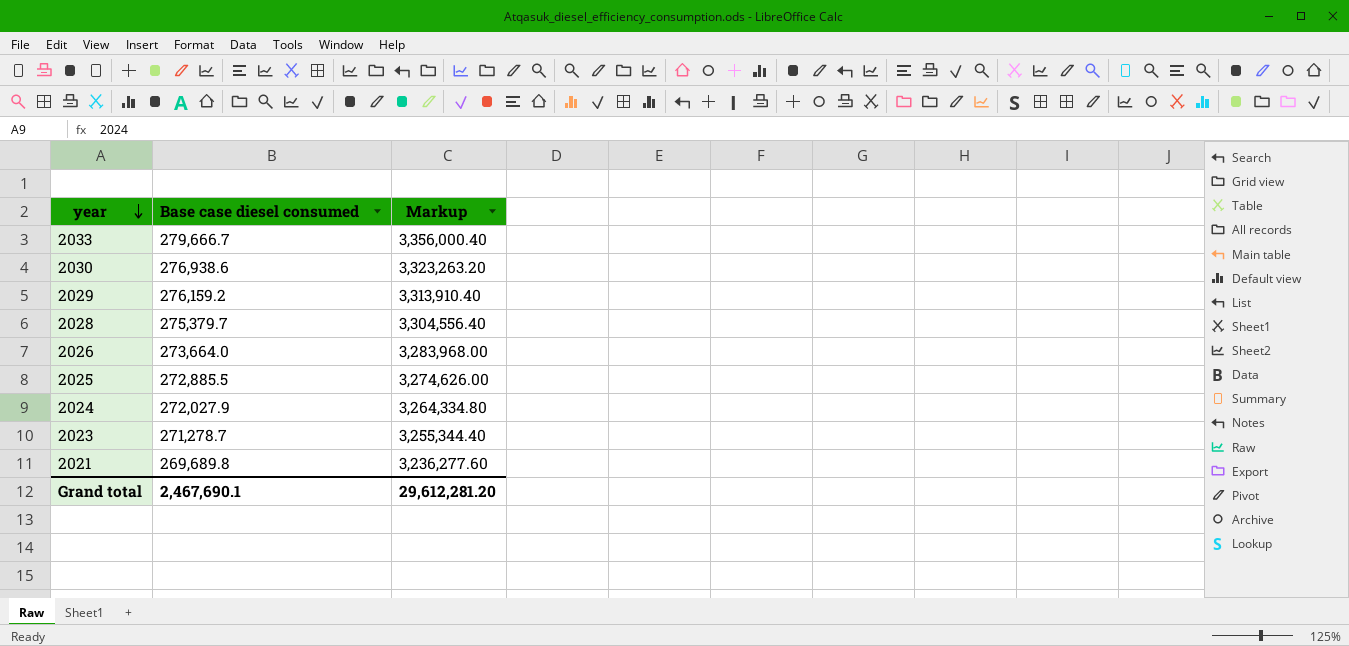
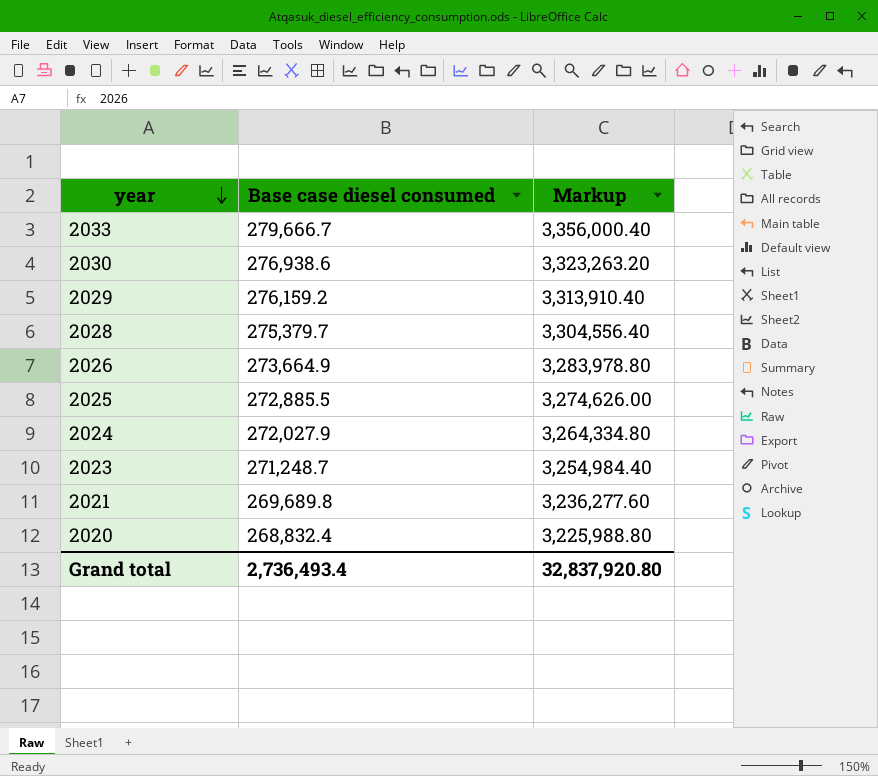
2026 | Base case diesel consumed: 273,664.0 -> 273,664.9
2026 | Markup: 3,283,968.00 -> 3,283,978.80
2023 | Base case diesel consumed: 271,278.7 -> 271,248.7
2023 | Markup: 3,255,344.40 -> 3,254,984.40
row 2020: none -> 268,832.4 | 3,225,988.80
Grand total | Base case diesel consumed: 2,467,690.1 -> 2,736,493.4
Grand total | Markup: 29,612,281.20 -> 32,837,920.80

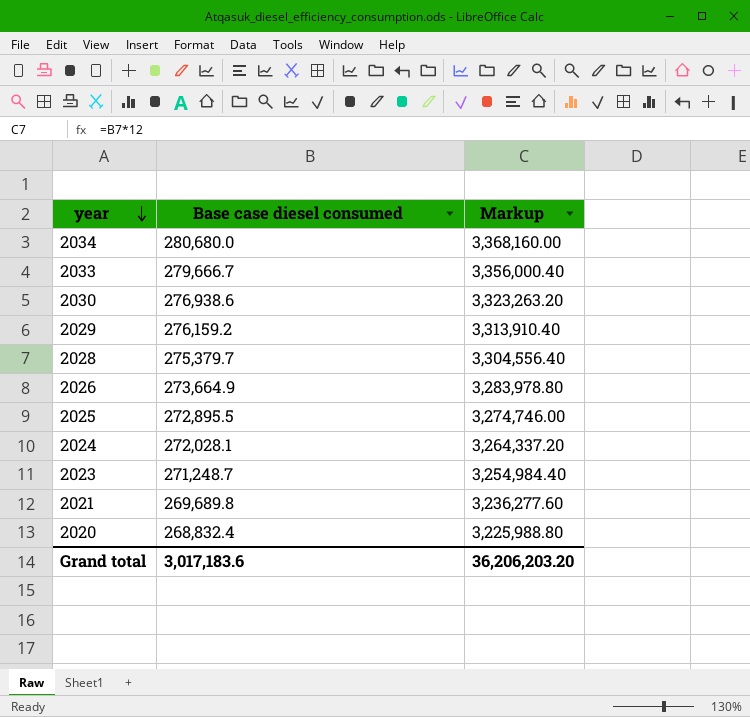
row 2034: none -> 280,680.0 | 3,368,160.00
2025 | Base case diesel consumed: 272,885.5 -> 272,895.5
2025 | Markup: 3,274,626.00 -> 3,274,746.00
2024 | Base case diesel consumed: 272,027.9 -> 272,028.1
2024 | Markup: 3,264,334.80 -> 3,264,337.20
Grand total | Base case diesel consumed: 2,736,493.4 -> 3,017,183.6
Grand total | Markup: 32,837,920.80 -> 36,206,203.20

